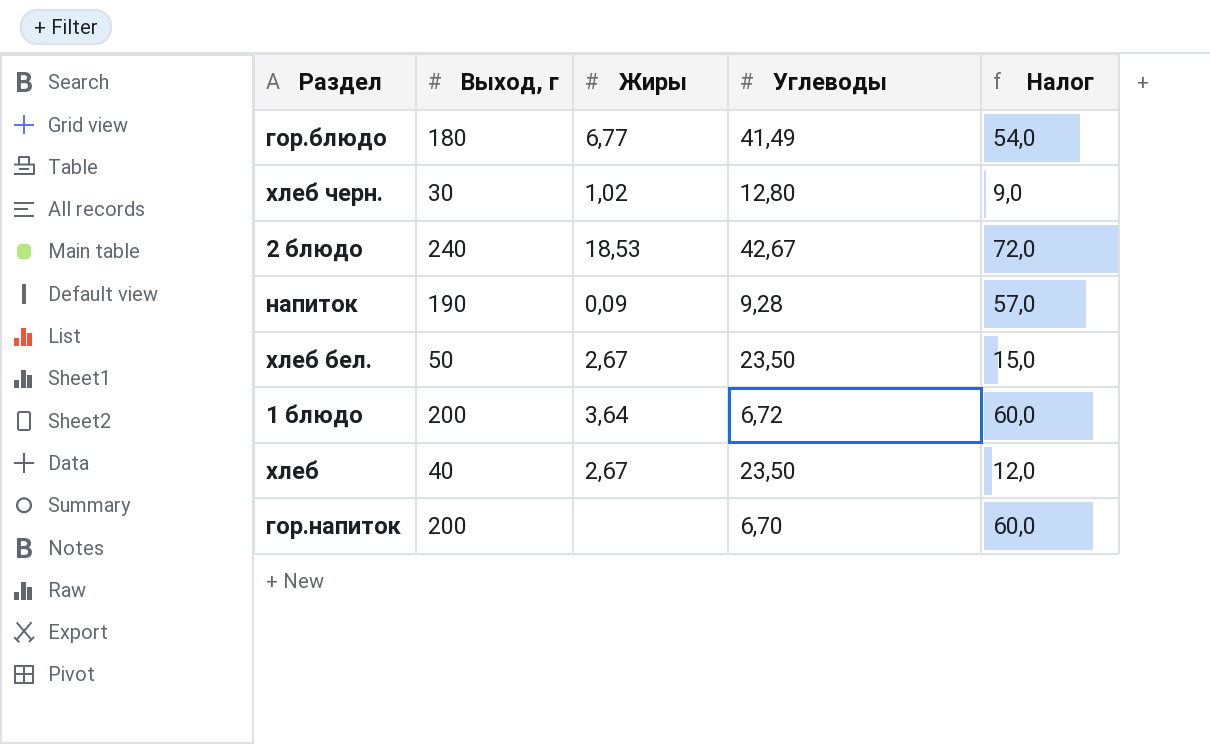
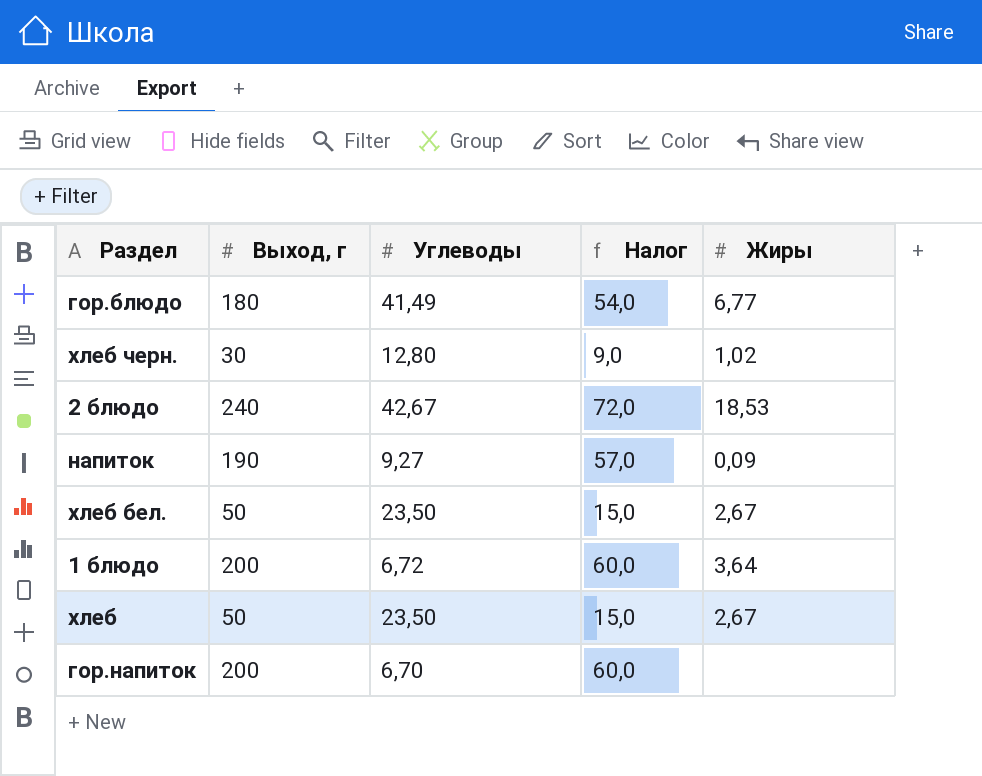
column Жиры | position: 3 -> 5
напиток | Углеводы: 9,28 -> 9,27
хлеб | Выход, г: 40 -> 50
хлеб | Налог: 12,0 -> 15,0

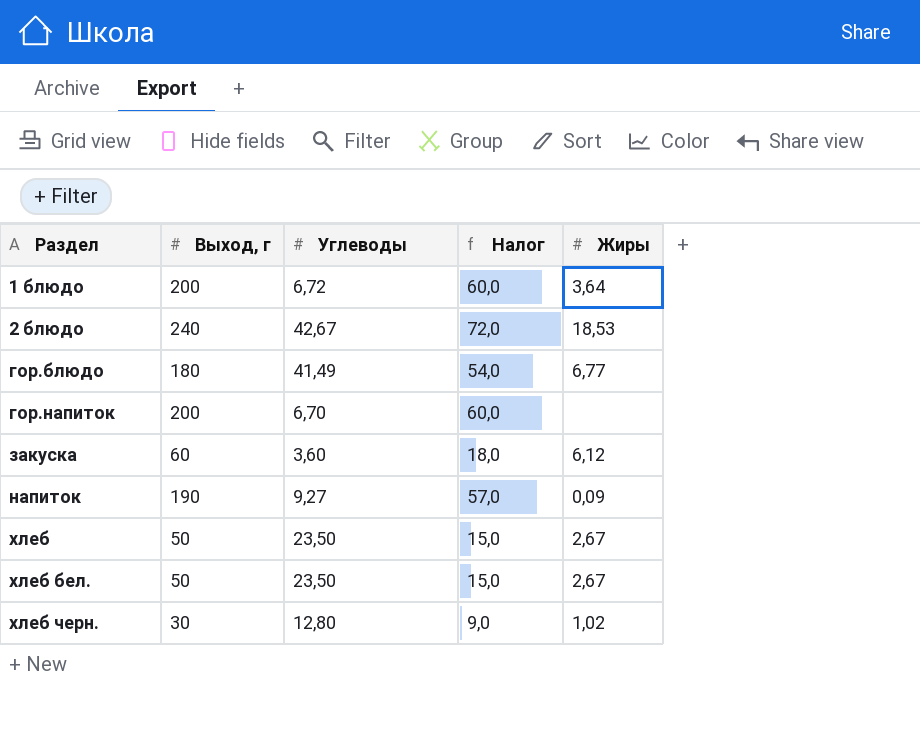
row order: none -> Раздел ascending
row закуска: none -> 60 | 3,60 | 18,0 | 6,12

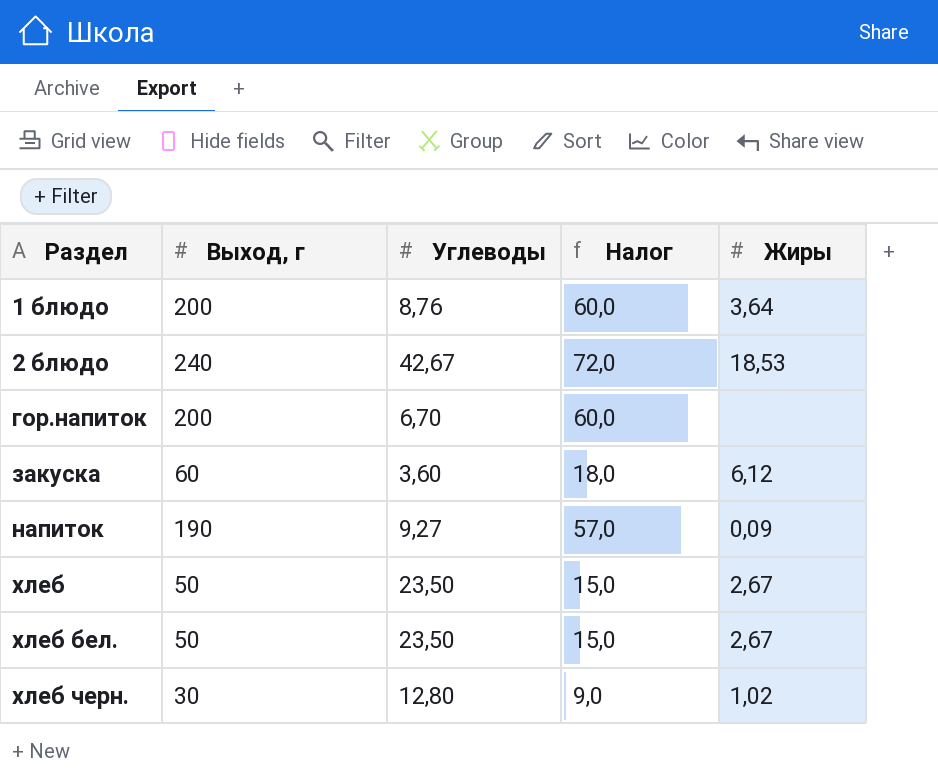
row гор.блюдо: 180 | 41,49 | 54,0 | 6,77 -> none
1 блюдо | Углеводы: 6,72 -> 8,76

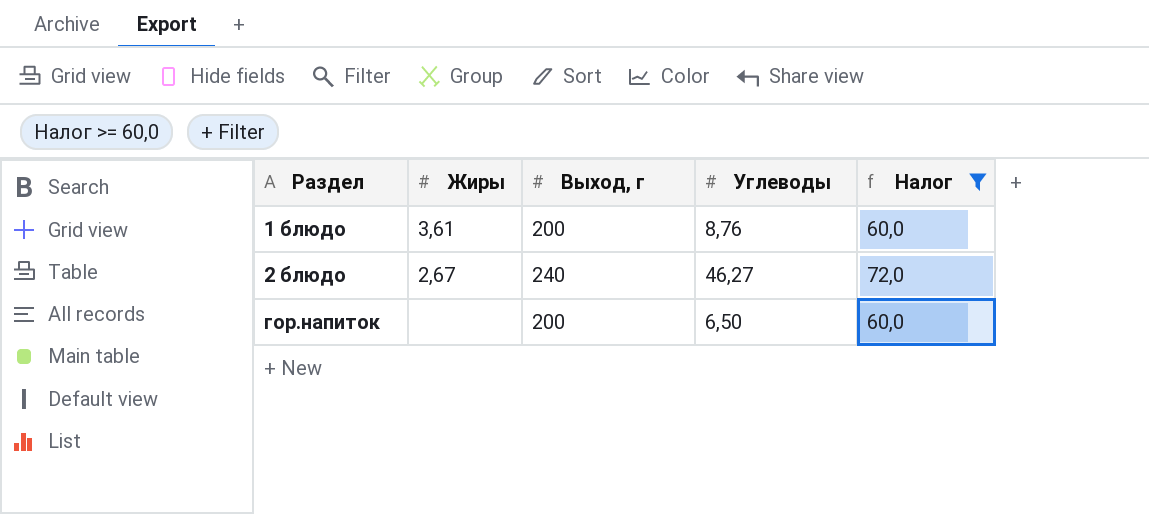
filter: none -> Налог >= 60,0
column Жиры | position: 5 -> 2
1 блюдо | Жиры: 3,64 -> 3,61
2 блюдо | Жиры: 18,53 -> 2,67
2 блюдо | Углеводы: 42,67 -> 46,27
гор.напиток | Углеводы: 6,70 -> 6,50

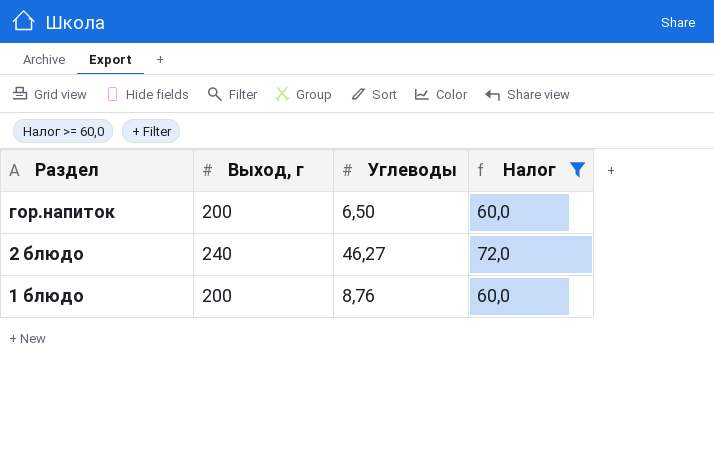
row order: Раздел ascending -> Раздел descending
column Жиры | position: 2 -> none

